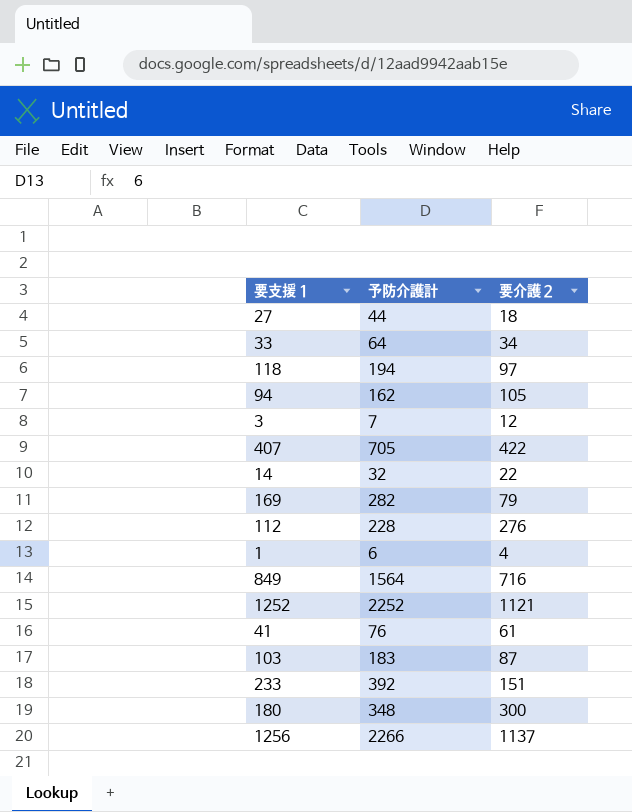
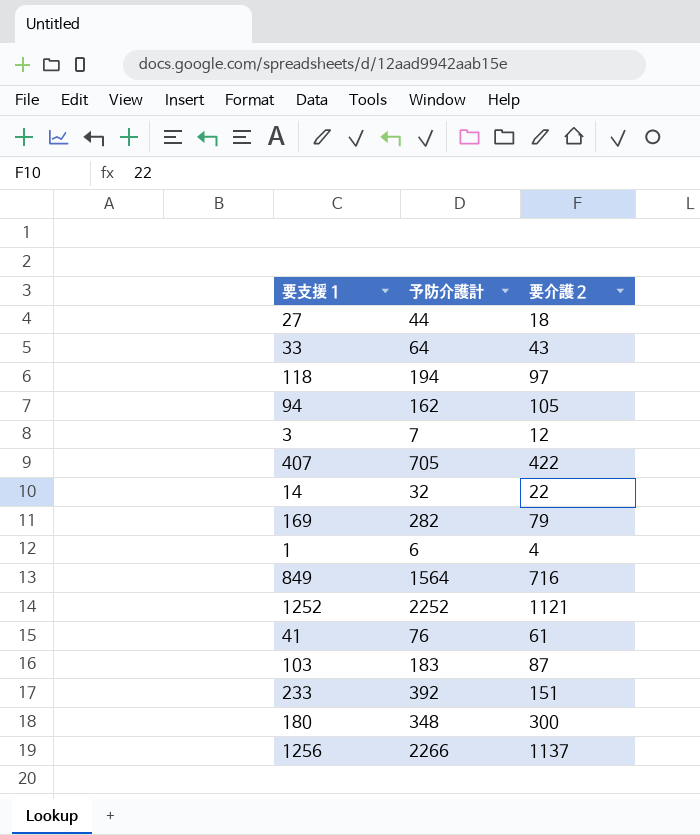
row 112: 228 | 276 -> none
33 | 要介護２: 34 -> 43

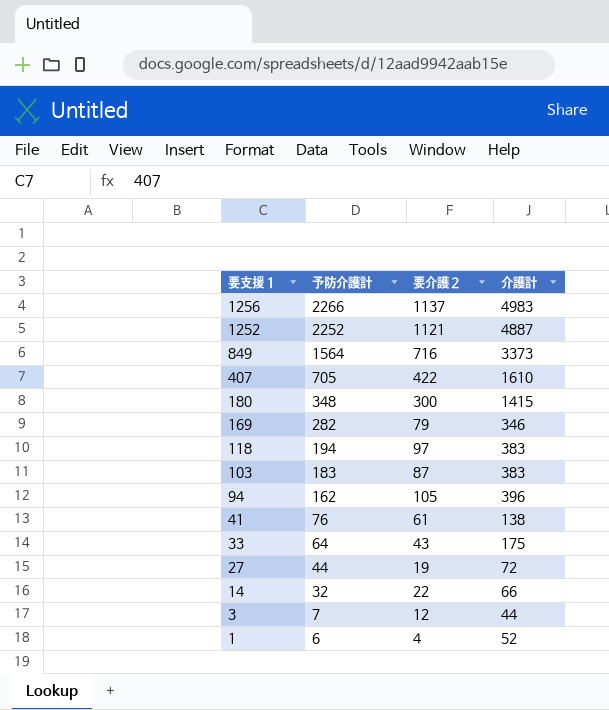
row order: none -> 要支援１ descending
column 介護計 | position: none -> 4
row 233: 392 | 151 -> none
27 | 要介護２: 18 -> 19

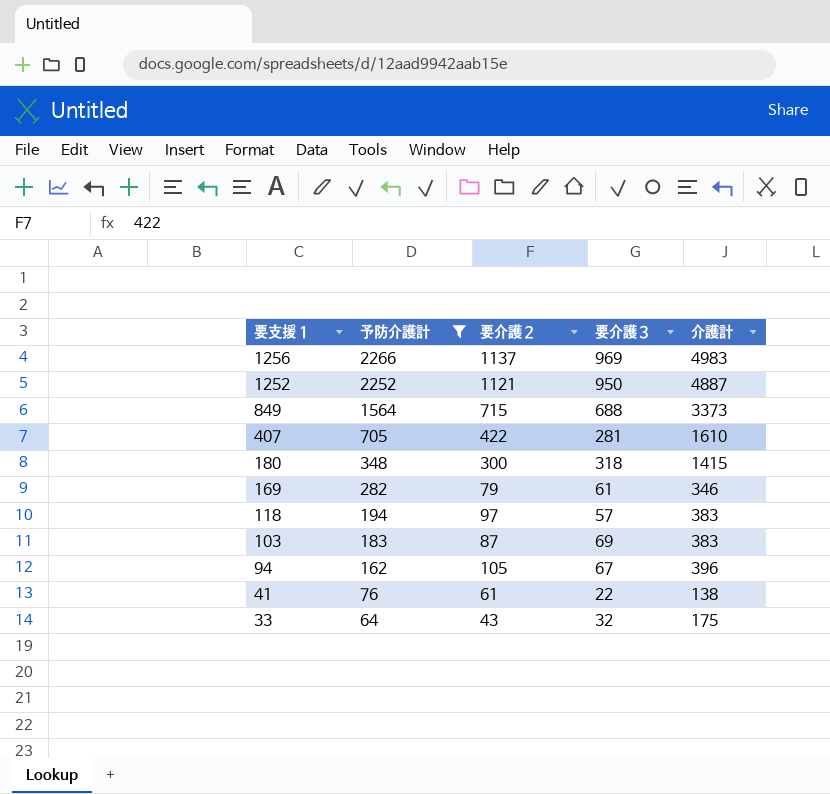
filter: none -> 予防介護計 >= 64
column 要介護３ | position: none -> 4
849 | 要介護２: 716 -> 715

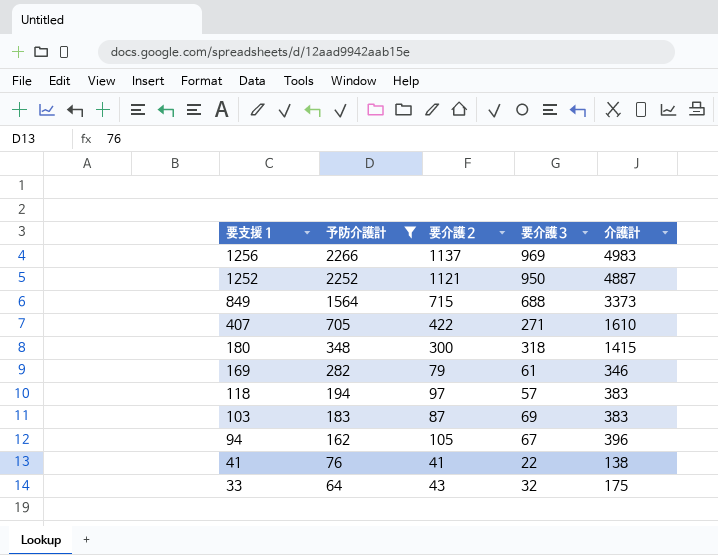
407 | 要介護３: 281 -> 271
41 | 要介護２: 61 -> 41

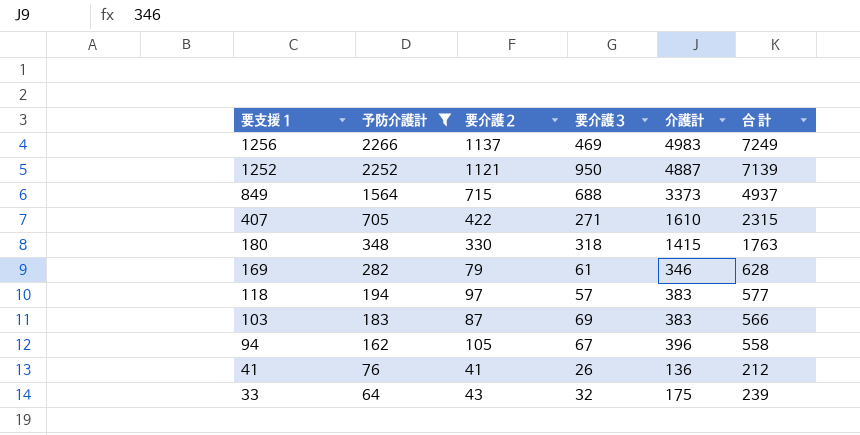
column 合 計 | formula: none -> [予防介護計] + [介護計]
1256 | 要介護３: 969 -> 469
180 | 要介護２: 300 -> 330
41 | 要介護３: 22 -> 26
41 | 介護計: 138 -> 136

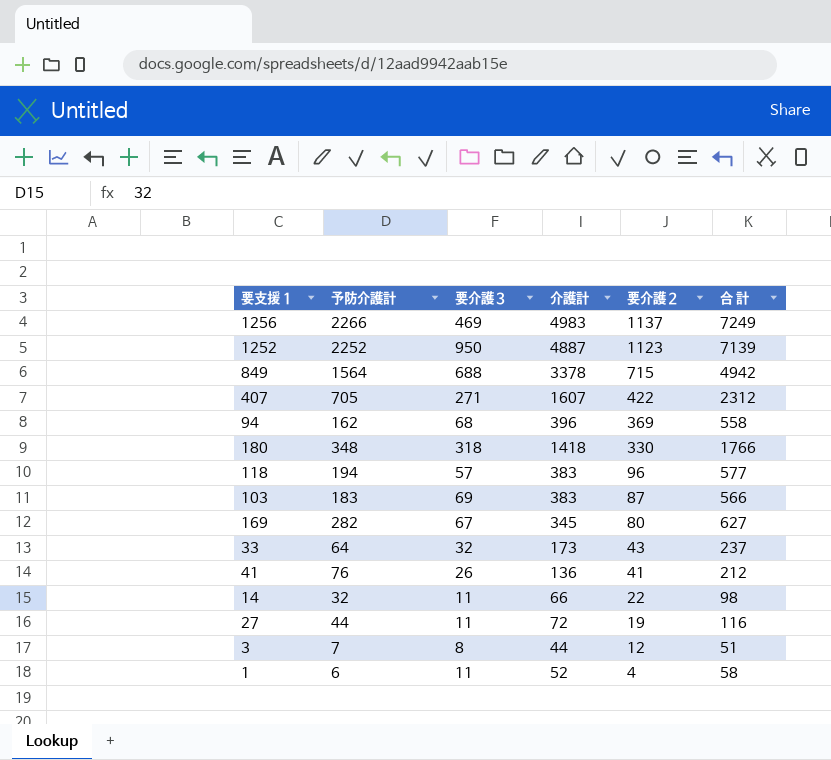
filter: 予防介護計 >= 64 -> none
row order: 要支援１ descending -> 要介護２ descending
column 要介護２ | position: 3 -> 5
1252 | 要介護２: 1121 -> 1123
849 | 介護計: 3373 -> 3378
849 | 合 計: 4937 -> 4942
407 | 介護計: 1610 -> 1607
407 | 合 計: 2315 -> 2312
94 | 要介護３: 67 -> 68
94 | 要介護２: 105 -> 369
180 | 介護計: 1415 -> 1418
180 | 合 計: 1763 -> 1766
118 | 要介護２: 97 -> 96
169 | 要介護３: 61 -> 67
169 | 介護計: 346 -> 345
169 | 要介護２: 79 -> 80
169 | 合 計: 628 -> 627
33 | 介護計: 175 -> 173
33 | 合 計: 239 -> 237

